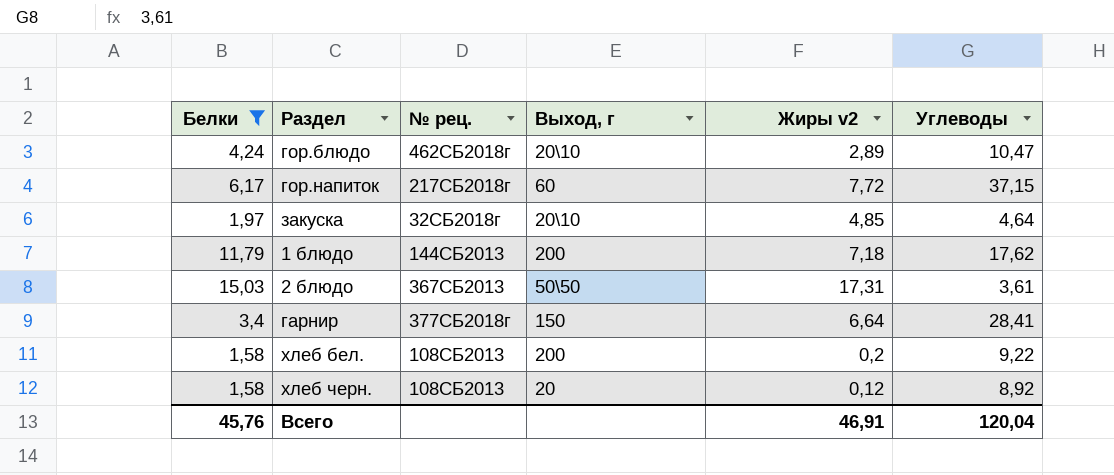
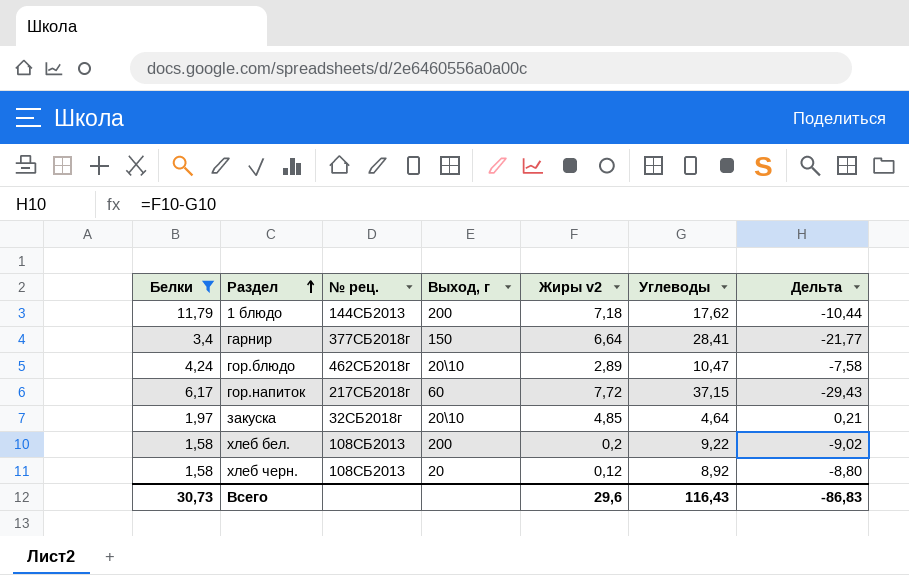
row order: none -> Раздел ascending
column Дельта | formula: none -> [Жиры v2] - [Углеводы]
row 2 блюдо: 15,03 | 367СБ2013 | 50\50 | 17,31 | 3,61 -> none
Всего | Белки: 45,76 -> 30,73
Всего | Жиры v2: 46,91 -> 29,6
Всего | Углеводы: 120,04 -> 116,43

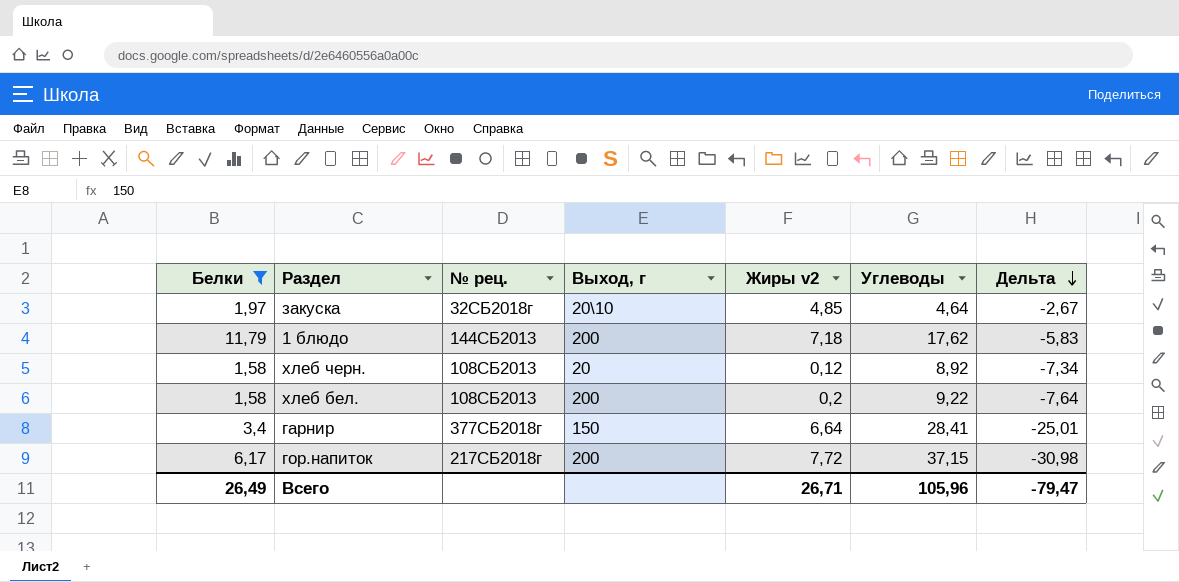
row order: Раздел ascending -> Дельта descending
column Дельта | formula: [Жиры v2] - [Углеводы] -> [Белки] - [Углеводы]
row гор.блюдо: 4,24 | 462СБ2018г | 20\10 | 2,89 | 10,47 | -7,58 -> none
гор.напиток | Выход, г: 60 -> 200
Всего | Белки: 30,73 -> 26,49
Всего | Жиры v2: 29,6 -> 26,71
Всего | Углеводы: 116,43 -> 105,96
Всего | Дельта: -86,83 -> -79,47

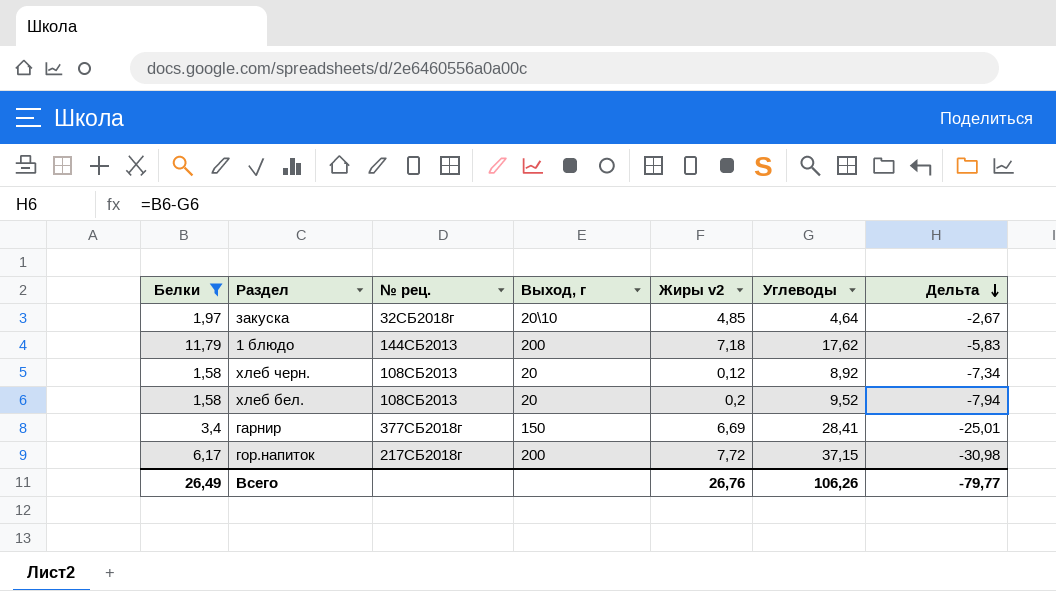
хлеб бел. | Выход, г: 200 -> 20
хлеб бел. | Углеводы: 9,22 -> 9,52
хлеб бел. | Дельта: -7,64 -> -7,94
гарнир | Жиры v2: 6,64 -> 6,69
Всего | Жиры v2: 26,71 -> 26,76
Всего | Углеводы: 105,96 -> 106,26
Всего | Дельта: -79,47 -> -79,77

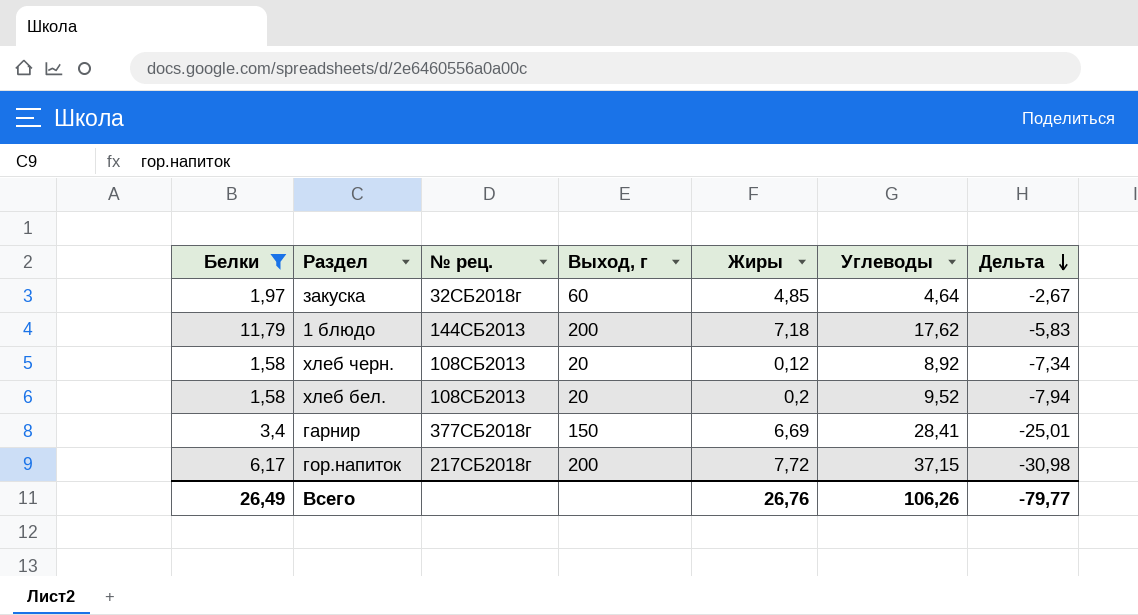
column name: Жиры v2 -> Жиры
закуска | Выход, г: 20\10 -> 60

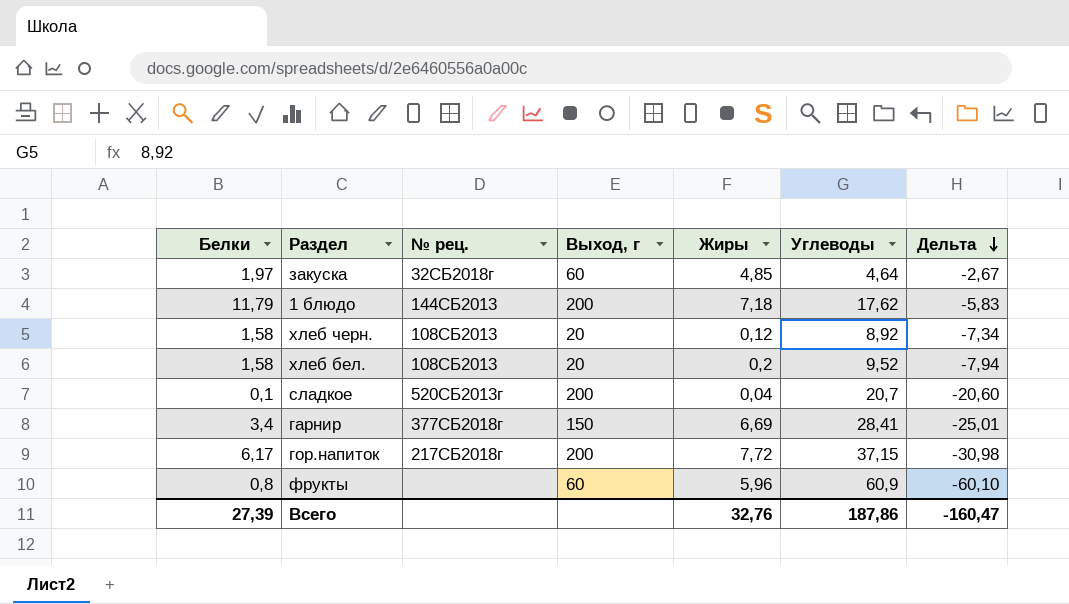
filter: Белки >= 1,58 -> none
Всего | Белки: 26,49 -> 27,39
Всего | Жиры: 26,76 -> 32,76
Всего | Углеводы: 106,26 -> 187,86
Всего | Дельта: -79,77 -> -160,47

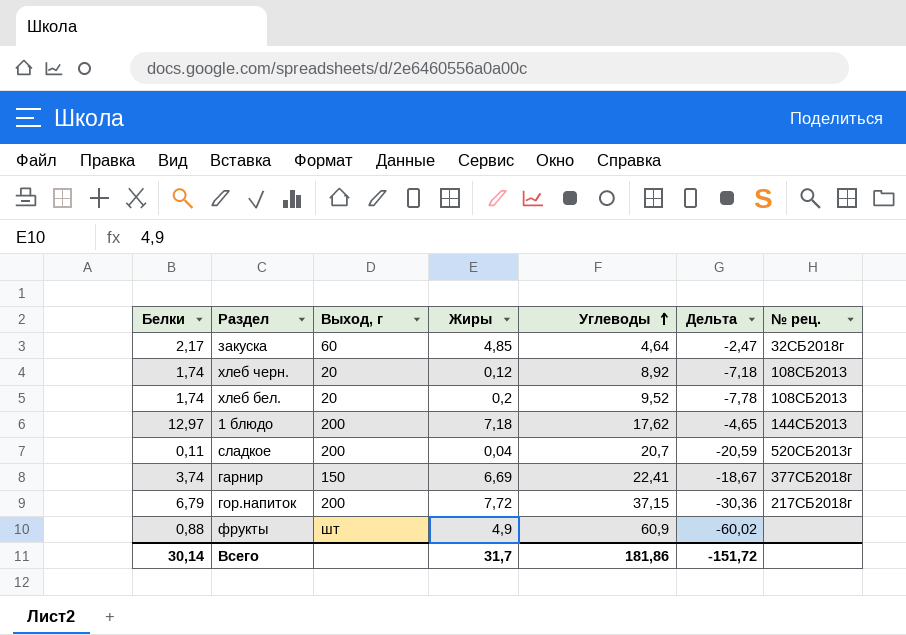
row order: Дельта descending -> Углеводы ascending
column № рец. | position: 3 -> 7
закуска | Белки: 1,97 -> 2,17
закуска | Дельта: -2,67 -> -2,47
хлеб черн. | Белки: 1,58 -> 1,74
хлеб черн. | Дельта: -7,34 -> -7,18
хлеб бел. | Белки: 1,58 -> 1,74
хлеб бел. | Дельта: -7,94 -> -7,78
1 блюдо | Белки: 11,79 -> 12,97
1 блюдо | Дельта: -5,83 -> -4,65
сладкое | Белки: 0,1 -> 0,11
сладкое | Дельта: -20,60 -> -20,59
гарнир | Белки: 3,4 -> 3,74
гарнир | Углеводы: 28,41 -> 22,41
гарнир | Дельта: -25,01 -> -18,67
гор.напиток | Белки: 6,17 -> 6,79
гор.напиток | Дельта: -30,98 -> -30,36
фрукты | Белки: 0,8 -> 0,88
фрукты | Выход, г: 60 -> шт
фрукты | Жиры: 5,96 -> 4,9
фрукты | Дельта: -60,10 -> -60,02
Всего | Белки: 27,39 -> 30,14
Всего | Жиры: 32,76 -> 31,7
Всего | Углеводы: 187,86 -> 181,86
Всего | Дельта: -160,47 -> -151,72

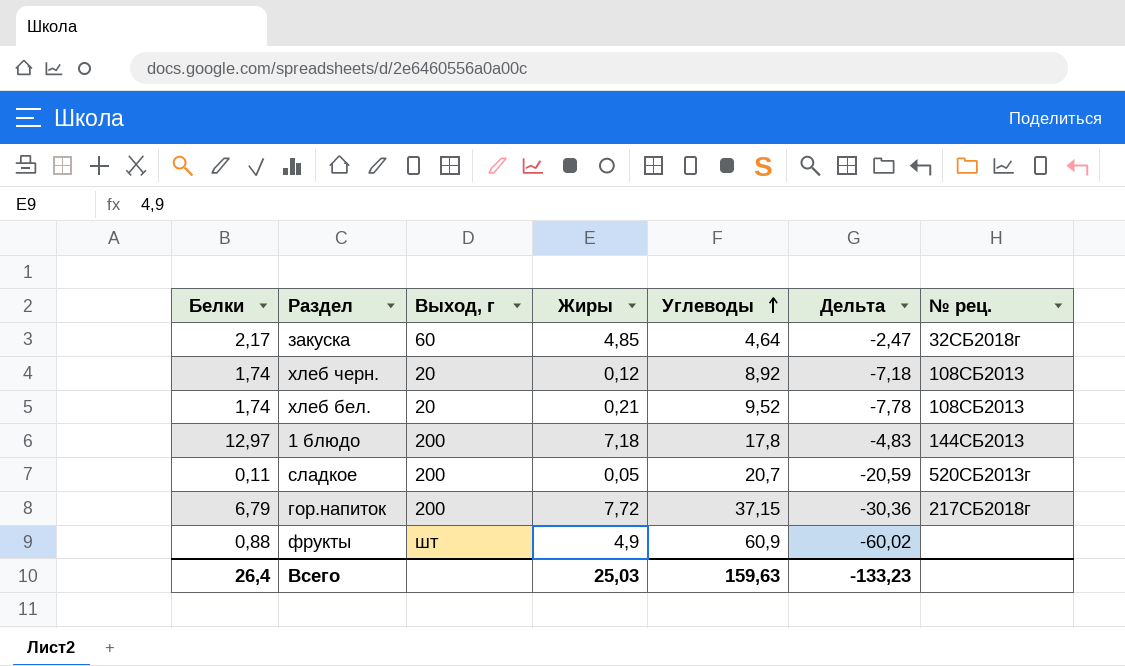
row гарнир: 3,74 | 150 | 6,69 | 22,41 | -18,67 | 377СБ2018г -> none
хлеб бел. | Жиры: 0,2 -> 0,21
1 блюдо | Углеводы: 17,62 -> 17,8
1 блюдо | Дельта: -4,65 -> -4,83
сладкое | Жиры: 0,04 -> 0,05
Всего | Белки: 30,14 -> 26,4
Всего | Жиры: 31,7 -> 25,03
Всего | Углеводы: 181,86 -> 159,63
Всего | Дельта: -151,72 -> -133,23

